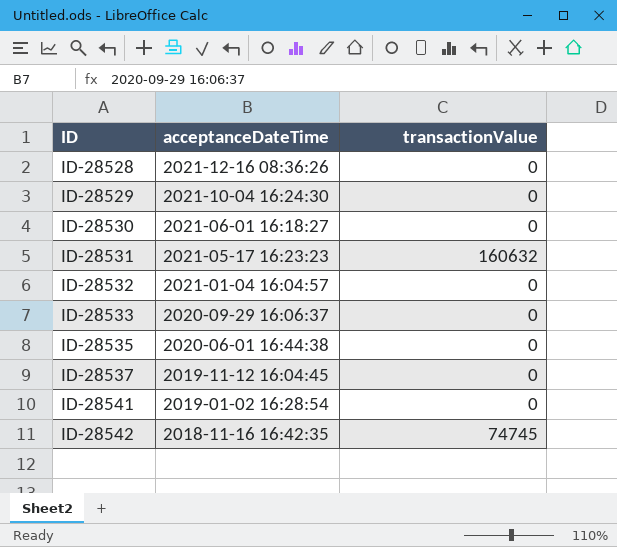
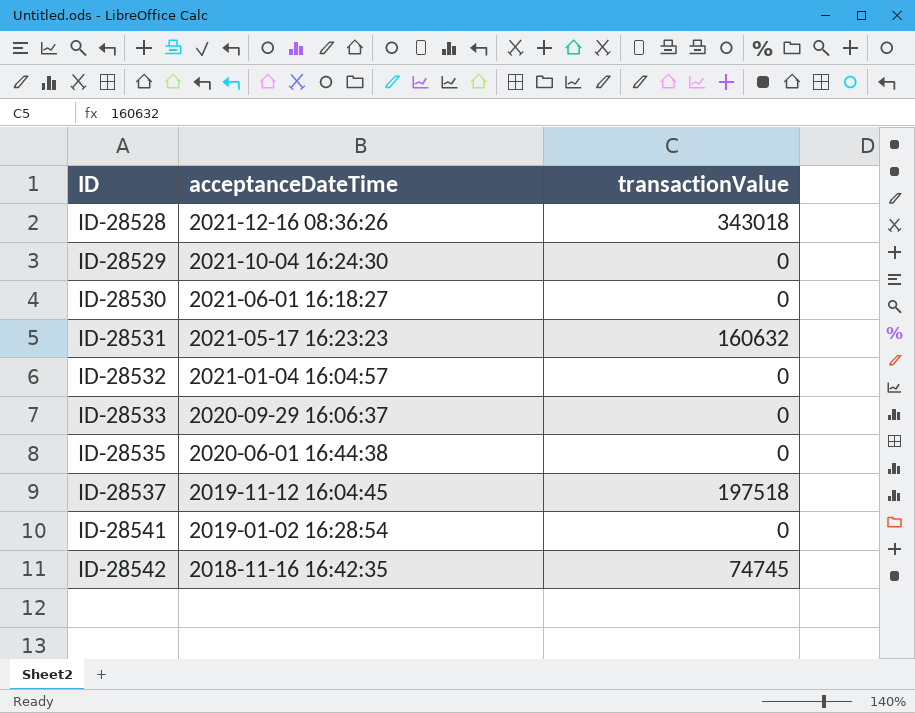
ID-28528 | transactionValue: 0 -> 343018
ID-28537 | transactionValue: 0 -> 197518

